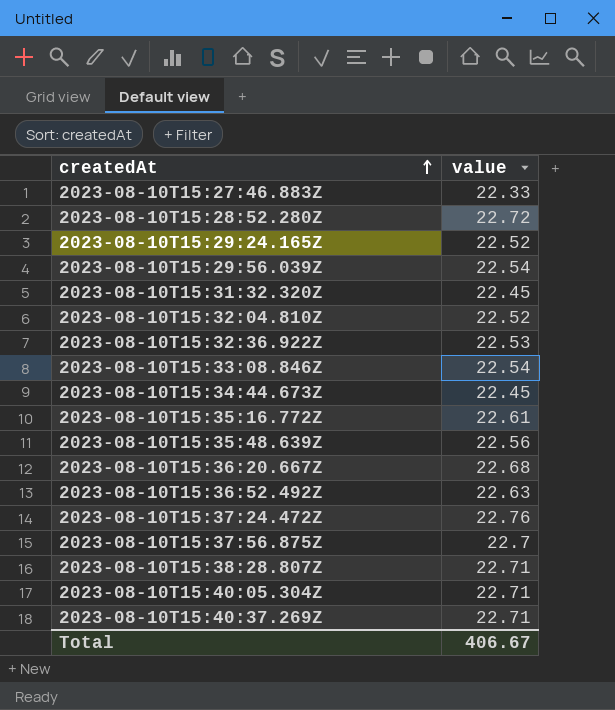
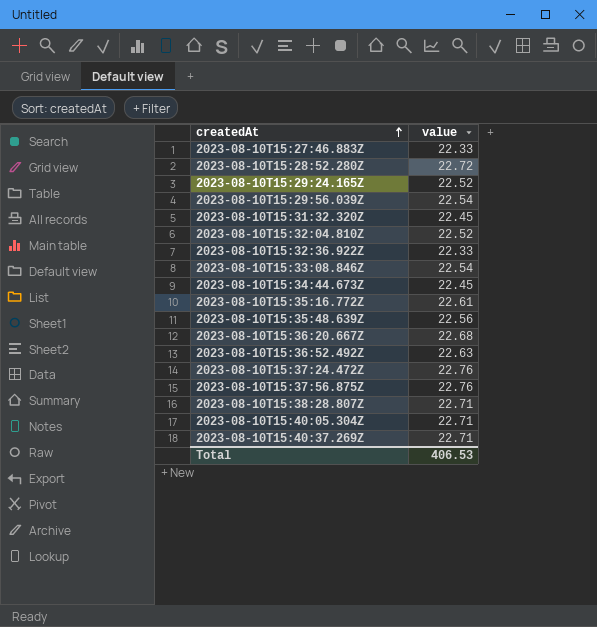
2023-08-10T15:32:36.922Z | value: 22.53 -> 22.33
2023-08-10T15:37:56.875Z | value: 22.7 -> 22.76
Total | value: 406.67 -> 406.53

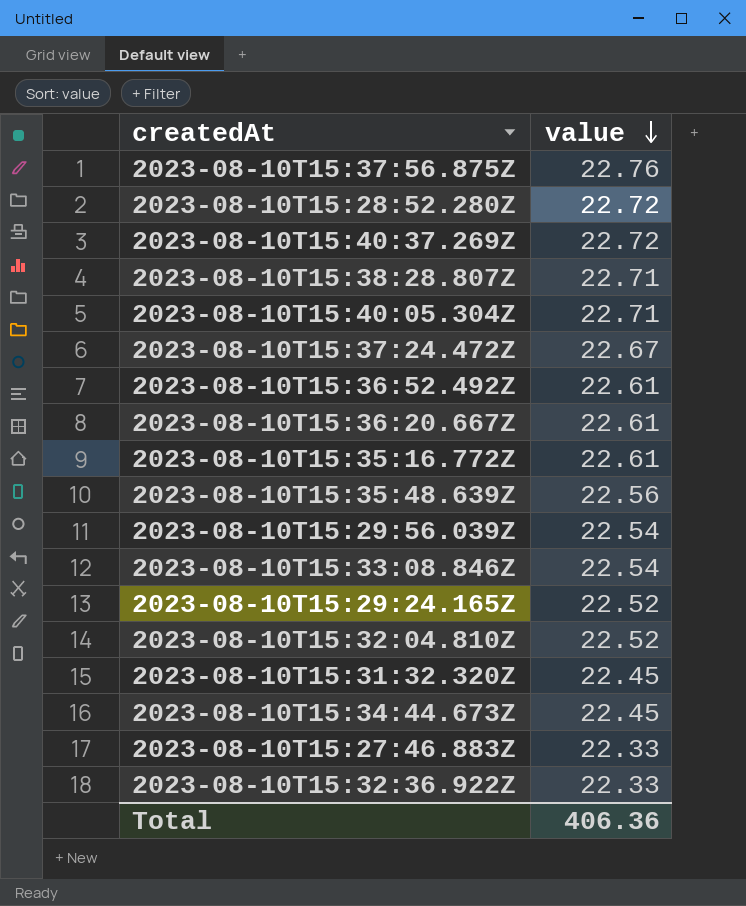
row order: createdAt ascending -> value descending
2023-08-10T15:40:37.269Z | value: 22.71 -> 22.72
2023-08-10T15:37:24.472Z | value: 22.76 -> 22.67
2023-08-10T15:36:52.492Z | value: 22.63 -> 22.61
2023-08-10T15:36:20.667Z | value: 22.68 -> 22.61
Total | value: 406.53 -> 406.36

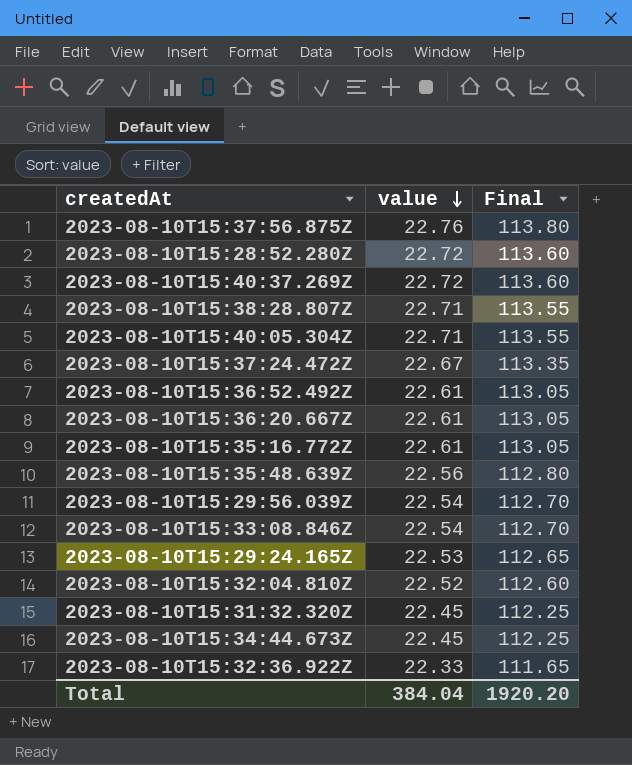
column Final | formula: none -> [value] * 5
row 2023-08-10T15:27:46.883Z: 22.33 -> none
2023-08-10T15:29:24.165Z | value: 22.52 -> 22.53
Total | value: 406.36 -> 384.04

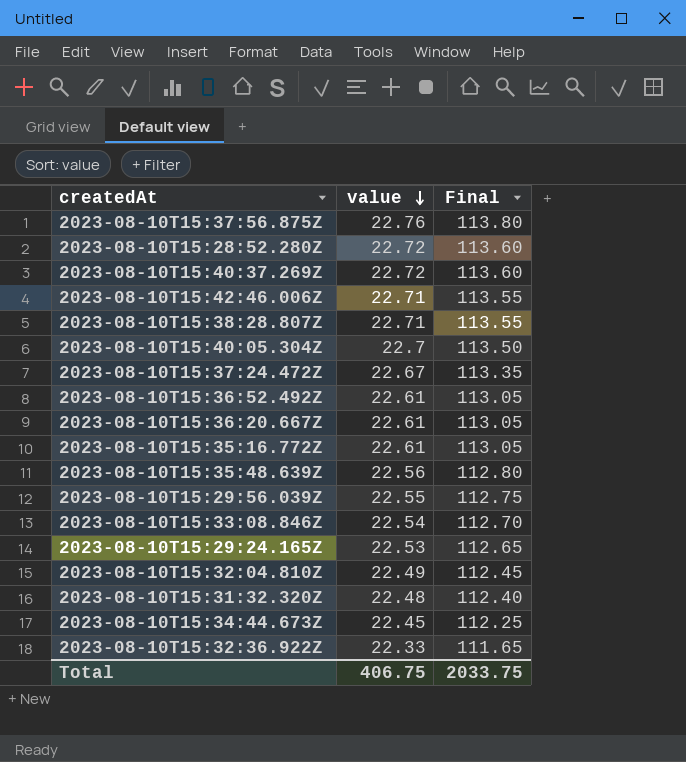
row 2023-08-10T15:42:46.006Z: none -> 22.71 | 113.55
2023-08-10T15:40:05.304Z | value: 22.71 -> 22.7
2023-08-10T15:40:05.304Z | Final: 113.55 -> 113.50
2023-08-10T15:29:56.039Z | value: 22.54 -> 22.55
2023-08-10T15:29:56.039Z | Final: 112.70 -> 112.75
2023-08-10T15:32:04.810Z | value: 22.52 -> 22.49
2023-08-10T15:32:04.810Z | Final: 112.60 -> 112.45
2023-08-10T15:31:32.320Z | value: 22.45 -> 22.48
2023-08-10T15:31:32.320Z | Final: 112.25 -> 112.40
Total | value: 384.04 -> 406.75
Total | Final: 1920.20 -> 2033.75

